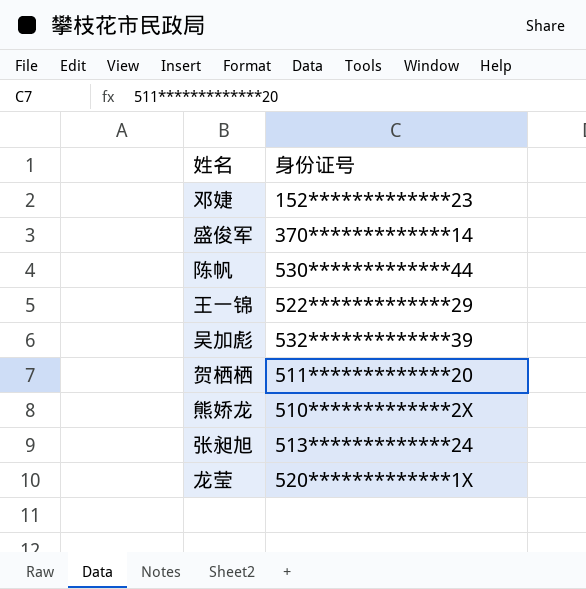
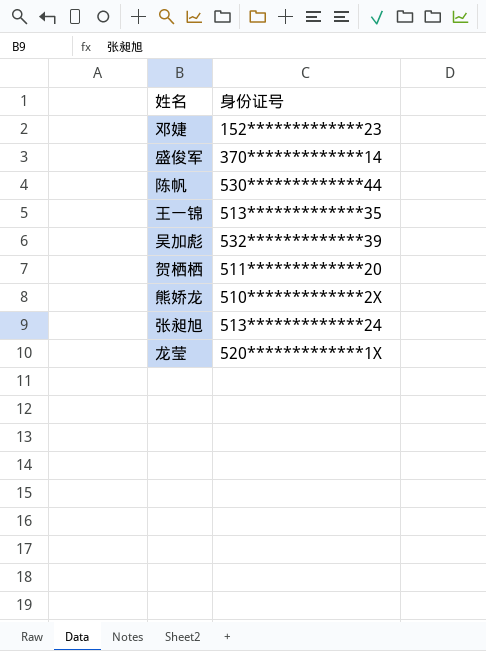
王一锦 | 身份证号: 522*************29 -> 513*************35

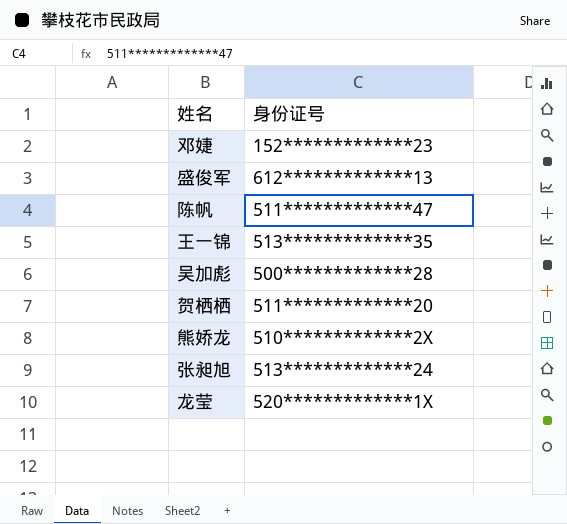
盛俊军 | 身份证号: 370*************14 -> 612*************13
陈帆 | 身份证号: 530*************44 -> 511*************47
吴加彪 | 身份证号: 532*************39 -> 500*************28

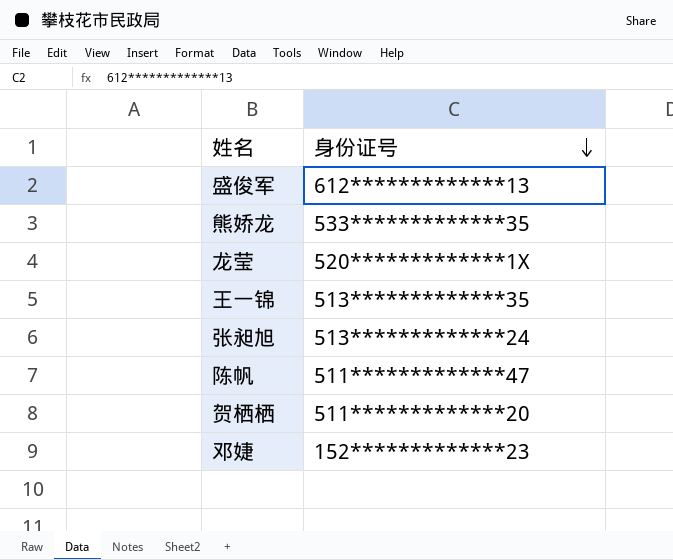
row order: none -> 身份证号 descending
row 吴加彪: 500*************28 -> none
熊娇龙 | 身份证号: 510*************2X -> 533*************35

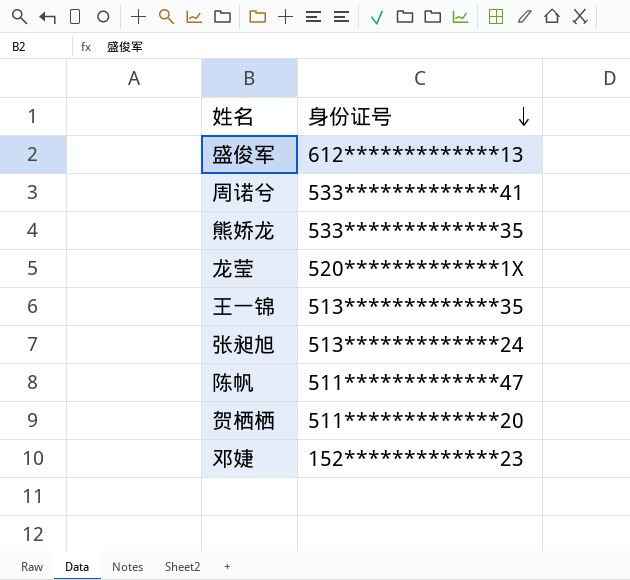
row 周诺兮: none -> 533*************41

